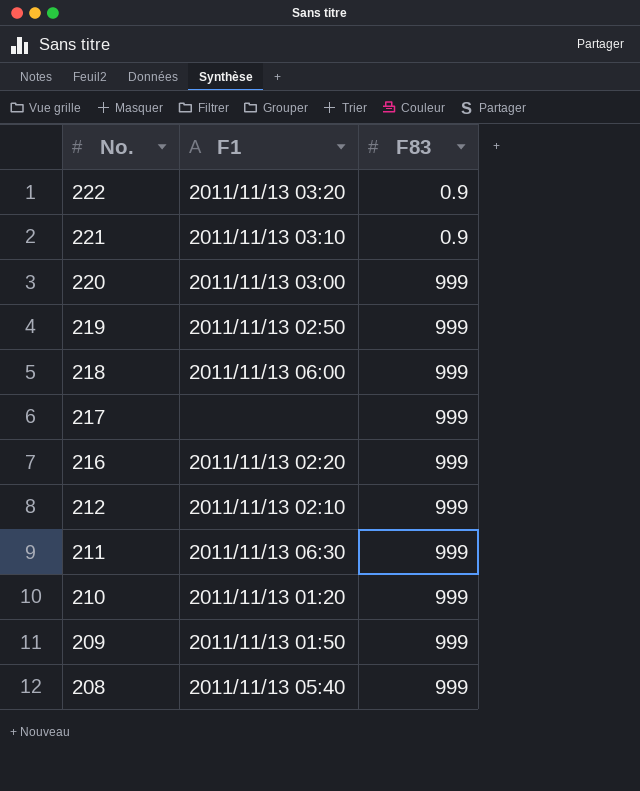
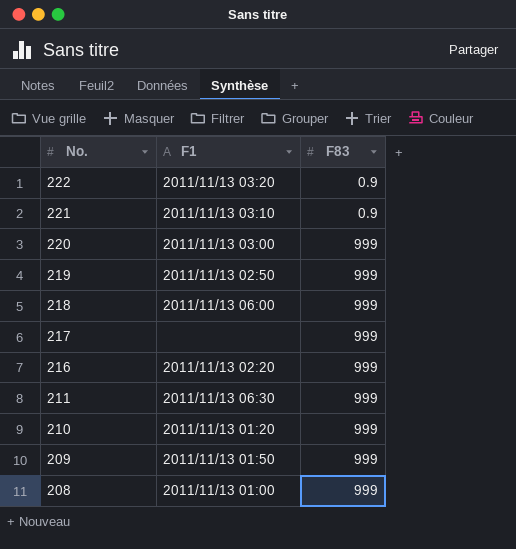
row 212: 2011/11/13 02:10 | 999 -> none
208 | F1: 2011/11/13 05:40 -> 2011/11/13 01:00

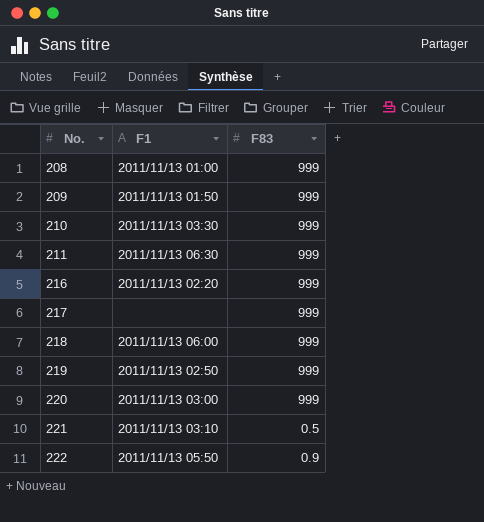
row order: No. descending -> No. ascending
210 | F1: 2011/11/13 01:20 -> 2011/11/13 03:30
221 | F83: 0.9 -> 0.5
222 | F1: 2011/11/13 03:20 -> 2011/11/13 05:50

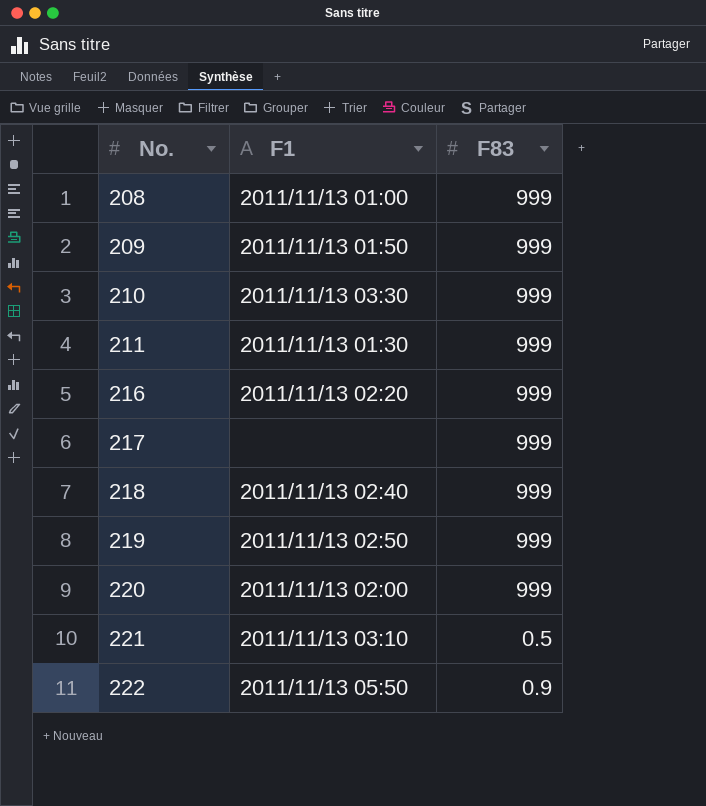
211 | F1: 2011/11/13 06:30 -> 2011/11/13 01:30
218 | F1: 2011/11/13 06:00 -> 2011/11/13 02:40
220 | F1: 2011/11/13 03:00 -> 2011/11/13 02:00

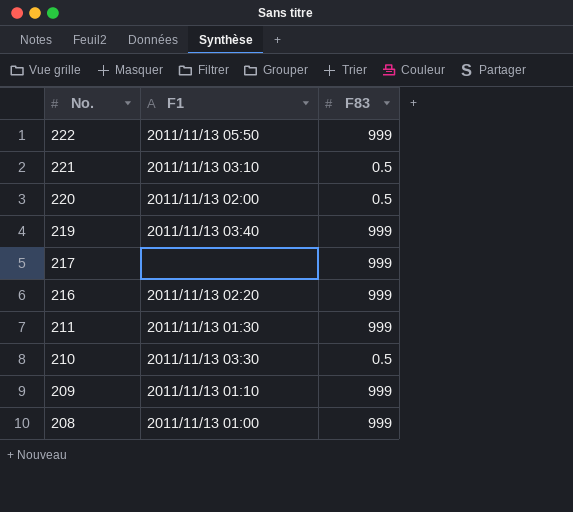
row order: No. ascending -> No. descending
row 218: 2011/11/13 02:40 | 999 -> none
222 | F83: 0.9 -> 999
220 | F83: 999 -> 0.5
219 | F1: 2011/11/13 02:50 -> 2011/11/13 03:40
210 | F83: 999 -> 0.5
209 | F1: 2011/11/13 01:50 -> 2011/11/13 01:10

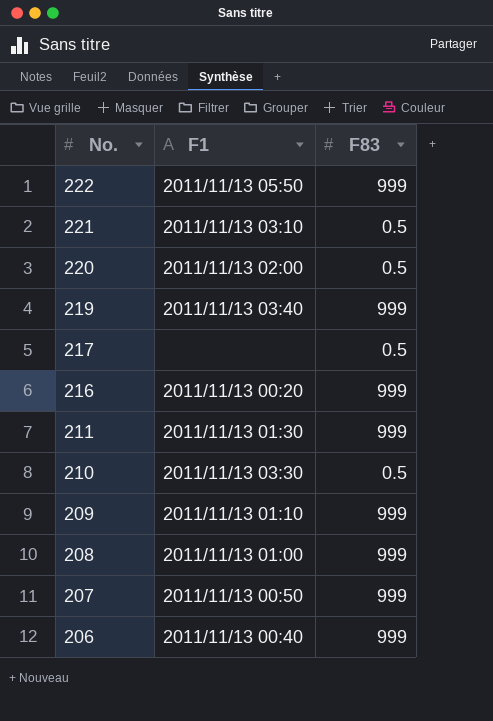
217 | F83: 999 -> 0.5
216 | F1: 2011/11/13 02:20 -> 2011/11/13 00:20
row 207: none -> 2011/11/13 00:50 | 999
row 206: none -> 2011/11/13 00:40 | 999

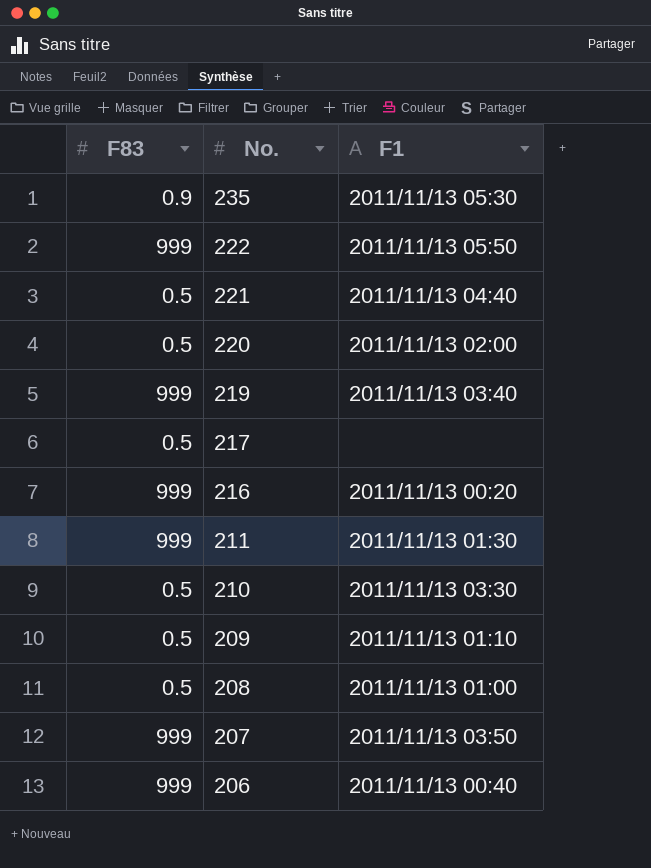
column F83 | position: 3 -> 1
row 235: none -> 0.9 | 2011/11/13 05:30
221 | F1: 2011/11/13 03:10 -> 2011/11/13 04:40
209 | F83: 999 -> 0.5
208 | F83: 999 -> 0.5
207 | F1: 2011/11/13 00:50 -> 2011/11/13 03:50

